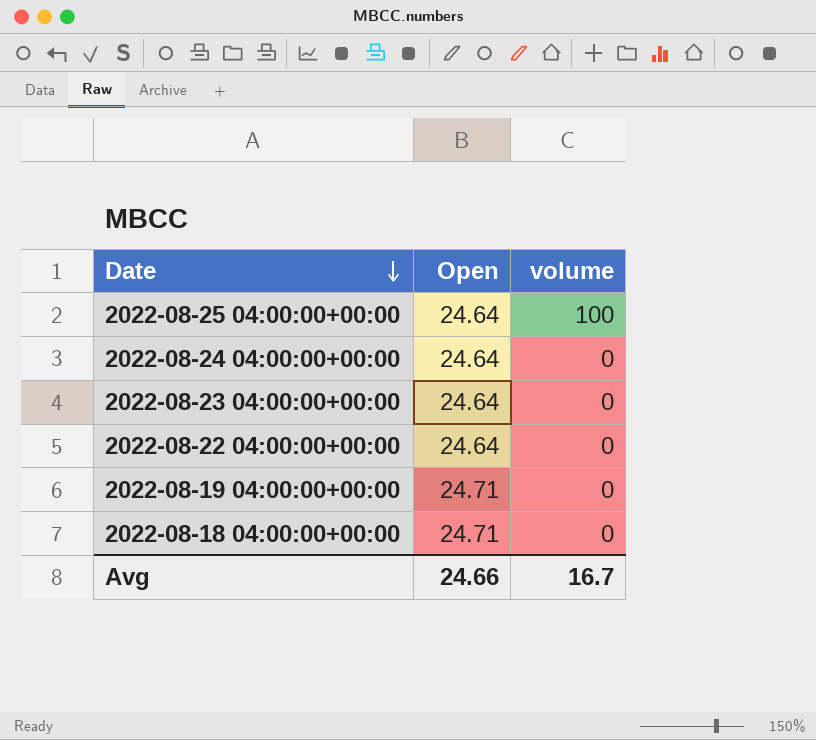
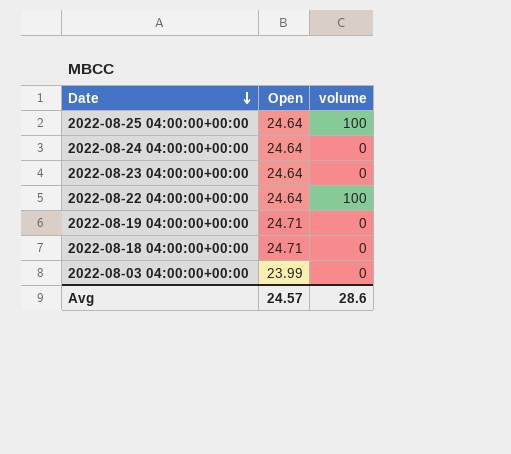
2022-08-22 04:00:00+00:00 | volume: 0 -> 100
row 2022-08-03 04:00:00+00:00: none -> 23.99 | 0
Avg | Open: 24.66 -> 24.57
Avg | volume: 16.7 -> 28.6

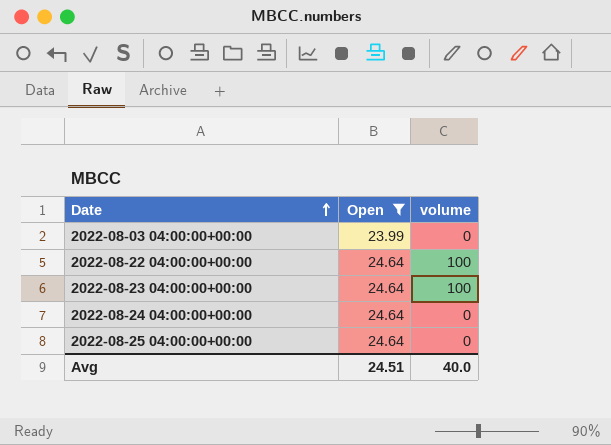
filter: none -> Open != 24.71
row order: Date descending -> Date ascending
2022-08-23 04:00:00+00:00 | volume: 0 -> 100
2022-08-25 04:00:00+00:00 | volume: 100 -> 0
Avg | Open: 24.57 -> 24.51
Avg | volume: 28.6 -> 40.0

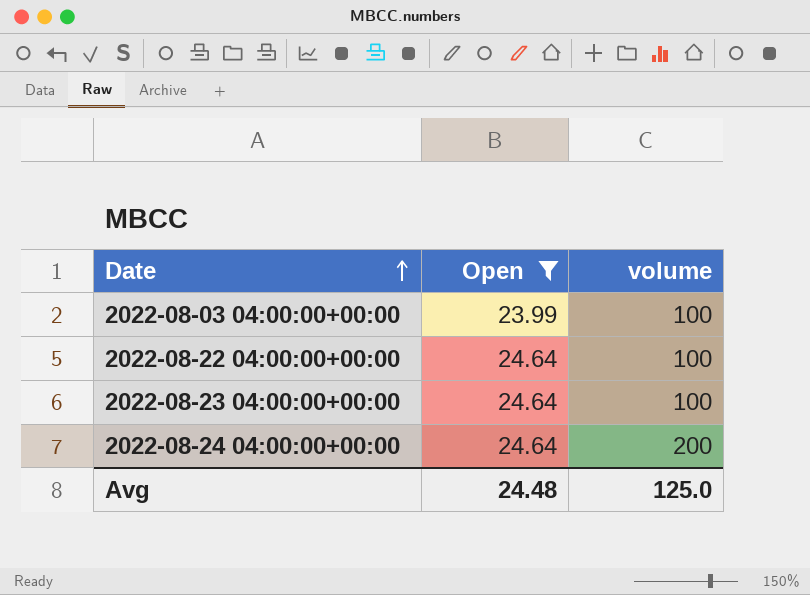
row 2022-08-25 04:00:00+00:00: 24.64 | 0 -> none
2022-08-03 04:00:00+00:00 | volume: 0 -> 100
2022-08-24 04:00:00+00:00 | volume: 0 -> 200
Avg | Open: 24.51 -> 24.48
Avg | volume: 40.0 -> 125.0

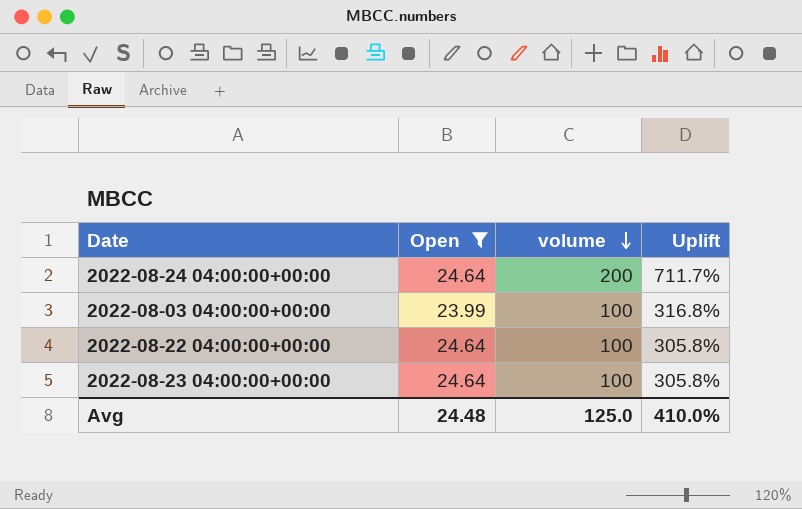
row order: Date ascending -> volume descending
column Uplift | formula: none -> ([volume] - [Open]) / [Open]

